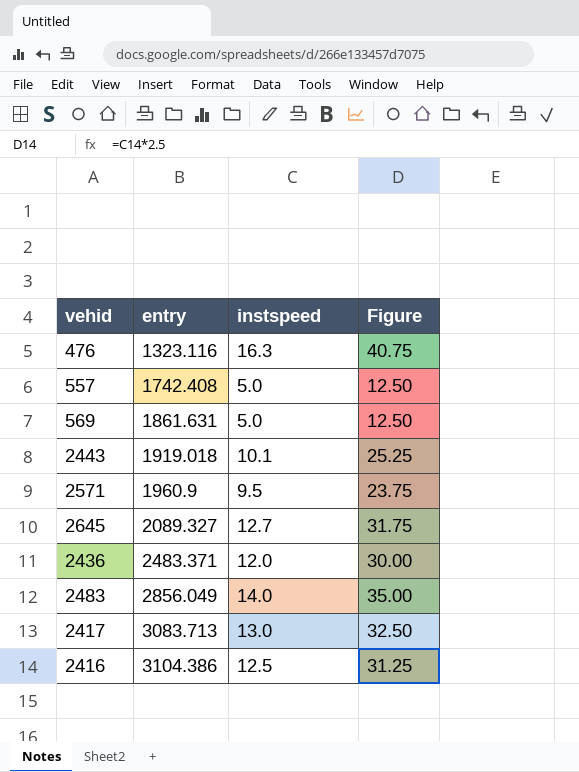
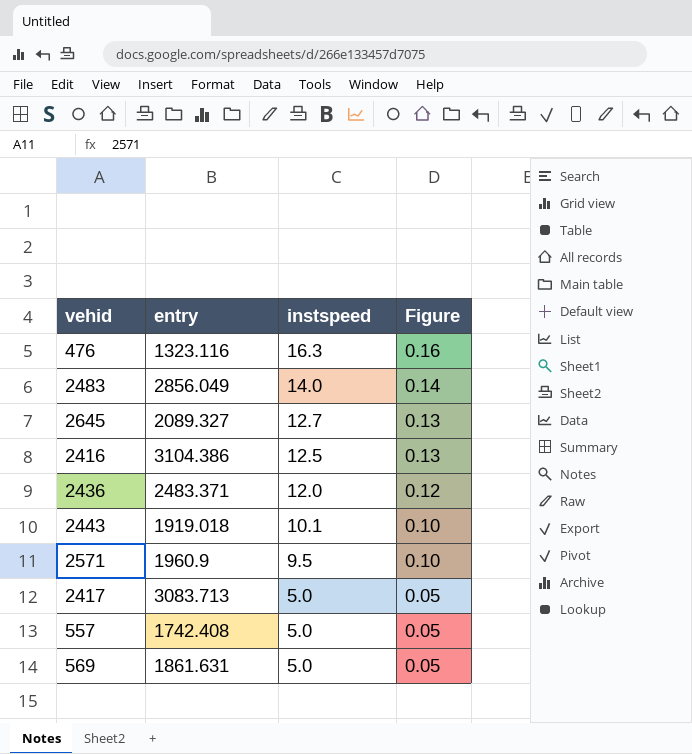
row order: entry ascending -> instspeed descending
column Figure | formula: [instspeed] * 2.5 -> [instspeed] * 0.01
2417 | instspeed: 13.0 -> 5.0

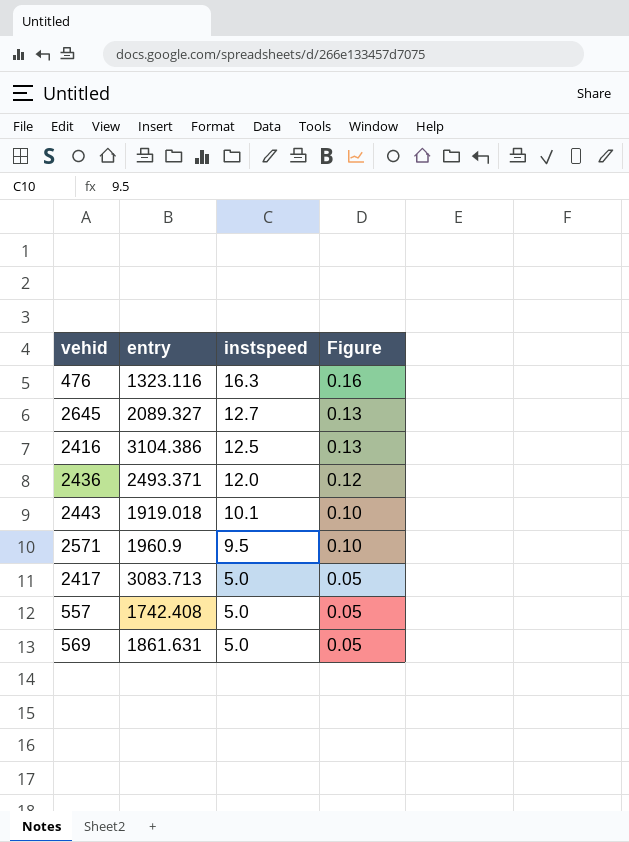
row 2483: 2856.049 | 14.0 | 0.14 -> none
2436 | entry: 2483.371 -> 2493.371

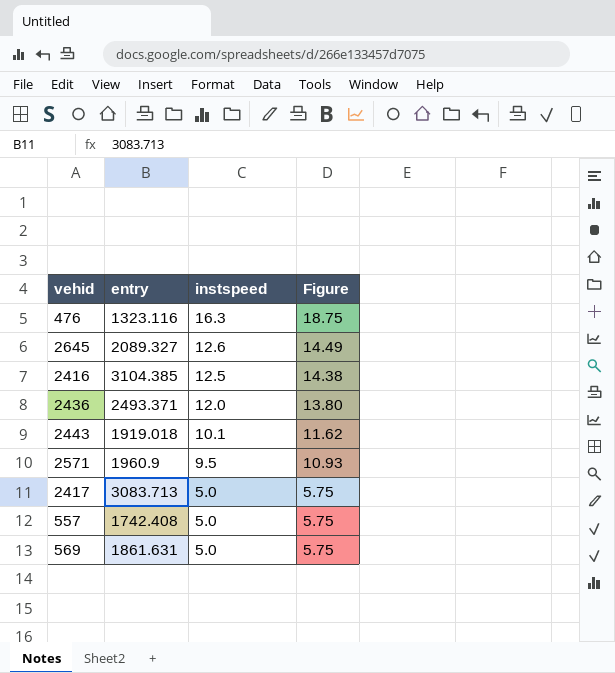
column Figure | formula: [instspeed] * 0.01 -> [instspeed] * 1.15
2645 | instspeed: 12.7 -> 12.6
2416 | entry: 3104.386 -> 3104.385

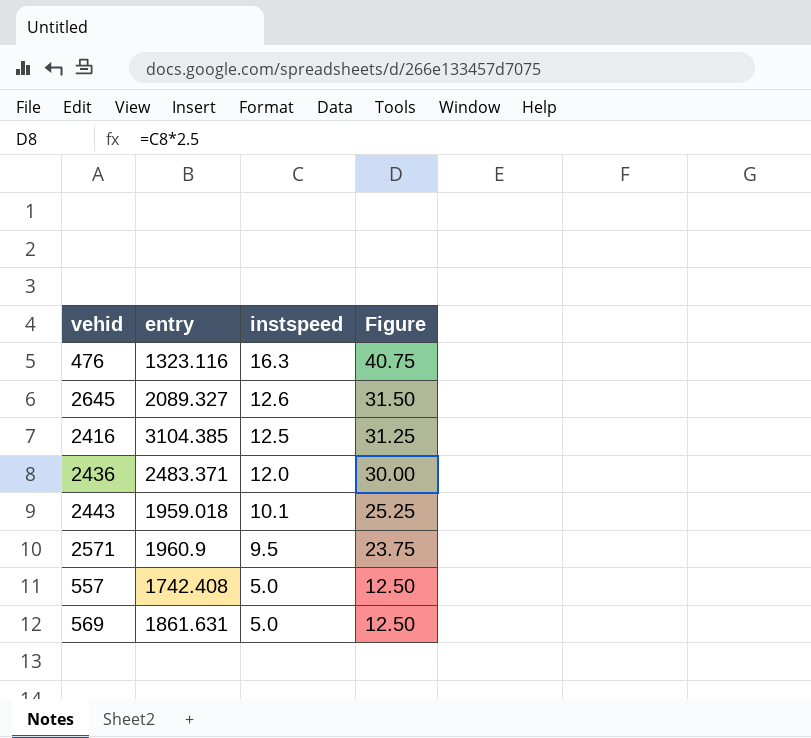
column Figure | formula: [instspeed] * 1.15 -> [instspeed] * 2.5
row 2417: 3083.713 | 5.0 | 5.75 -> none
2436 | entry: 2493.371 -> 2483.371
2443 | entry: 1919.018 -> 1959.018

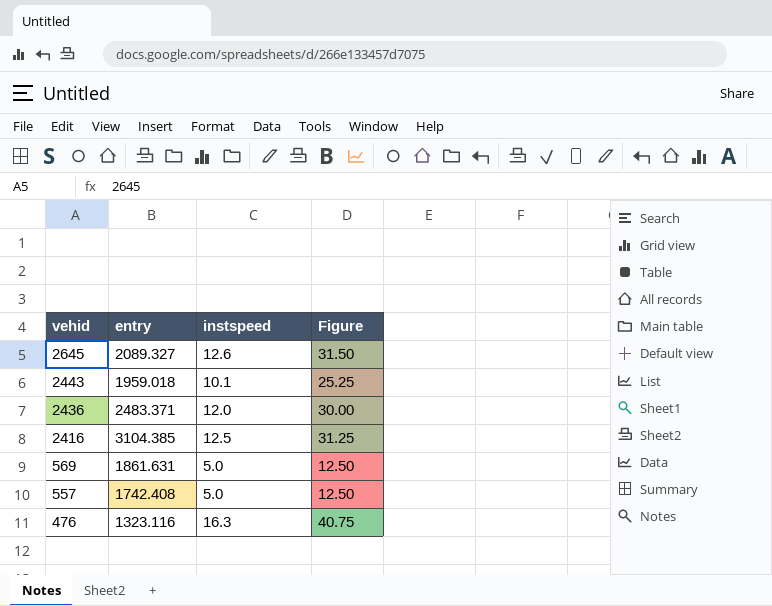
row order: instspeed descending -> vehid descending
row 2571: 1960.9 | 9.5 | 23.75 -> none

